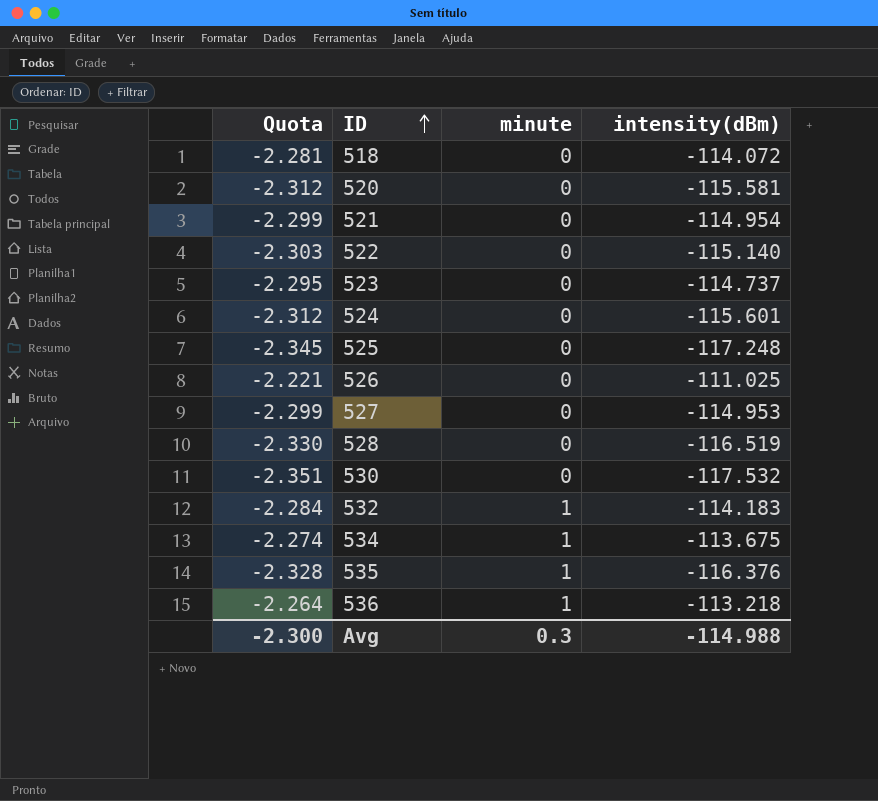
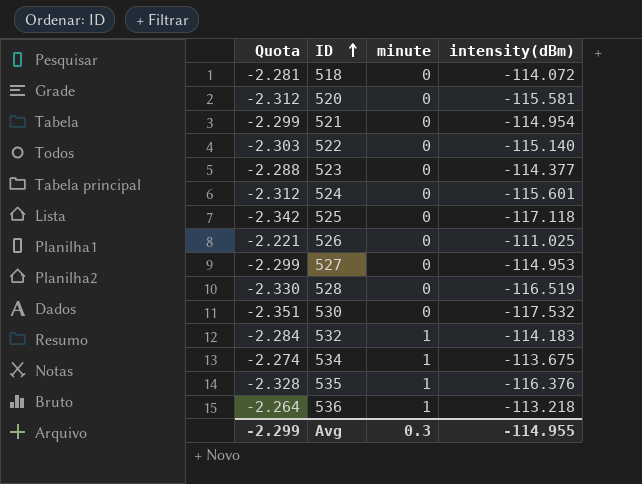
523 | Quota: -2.295 -> -2.288
523 | intensity(dBm): -114.737 -> -114.377
525 | Quota: -2.345 -> -2.342
525 | intensity(dBm): -117.248 -> -117.118
Avg | Quota: -2.300 -> -2.299
Avg | intensity(dBm): -114.988 -> -114.955

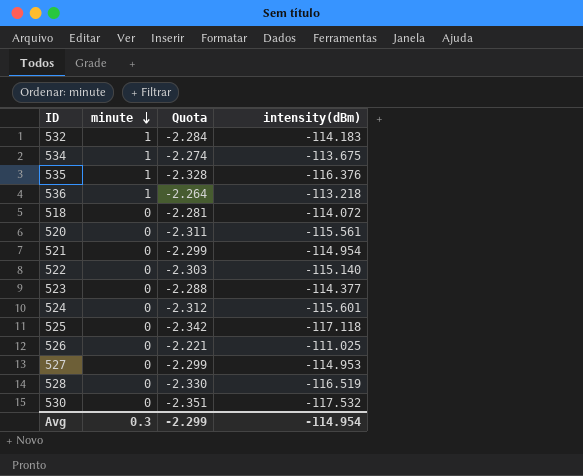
row order: ID ascending -> minute descending
column Quota | position: 1 -> 3
520 | Quota: -2.312 -> -2.311
520 | intensity(dBm): -115.581 -> -115.561
Avg | intensity(dBm): -114.955 -> -114.954

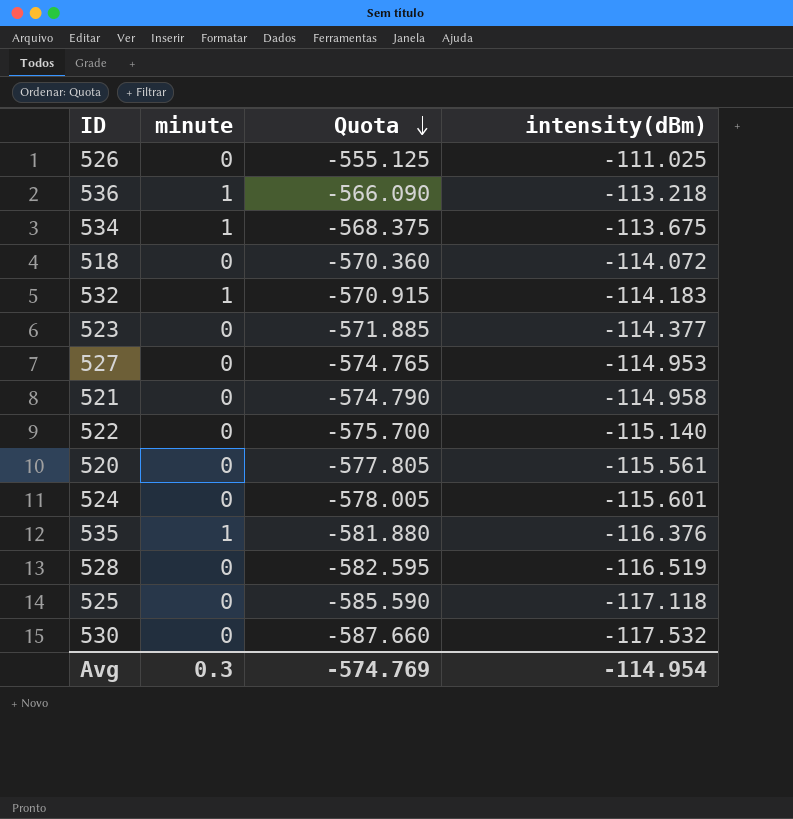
row order: minute descending -> Quota descending
column Quota | formula: [intensity(dBm)] * 0.02 -> [intensity(dBm)] * 5
521 | intensity(dBm): -114.954 -> -114.958
Avg | Quota: -2.299 -> -574.769

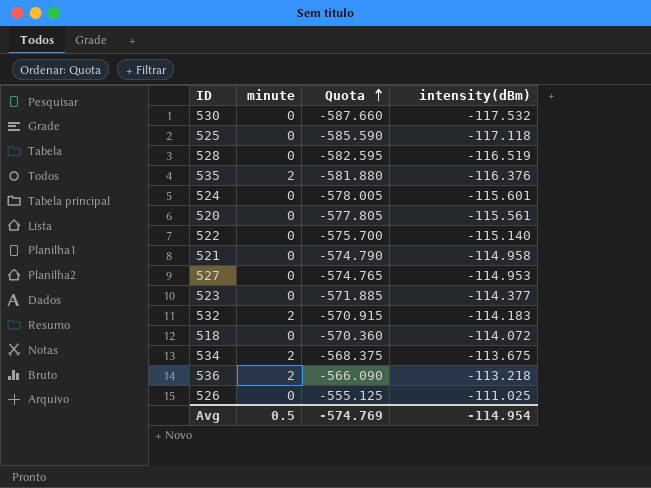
row order: Quota descending -> Quota ascending
535 | minute: 1 -> 2
532 | minute: 1 -> 2
534 | minute: 1 -> 2
536 | minute: 1 -> 2
Avg | minute: 0.3 -> 0.5

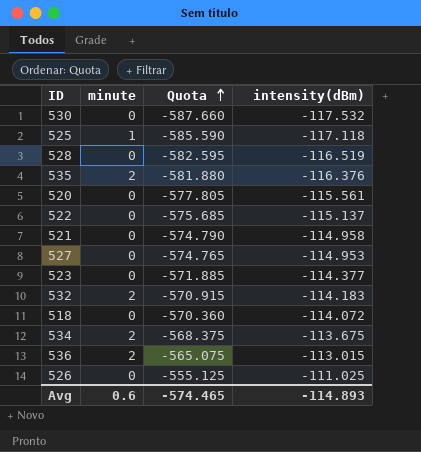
row 524: 0 | -578.005 | -115.601 -> none
525 | minute: 0 -> 1
522 | Quota: -575.700 -> -575.685
522 | intensity(dBm): -115.140 -> -115.137
536 | Quota: -566.090 -> -565.075
536 | intensity(dBm): -113.218 -> -113.015
Avg | minute: 0.5 -> 0.6
Avg | Quota: -574.769 -> -574.465
Avg | intensity(dBm): -114.954 -> -114.893

